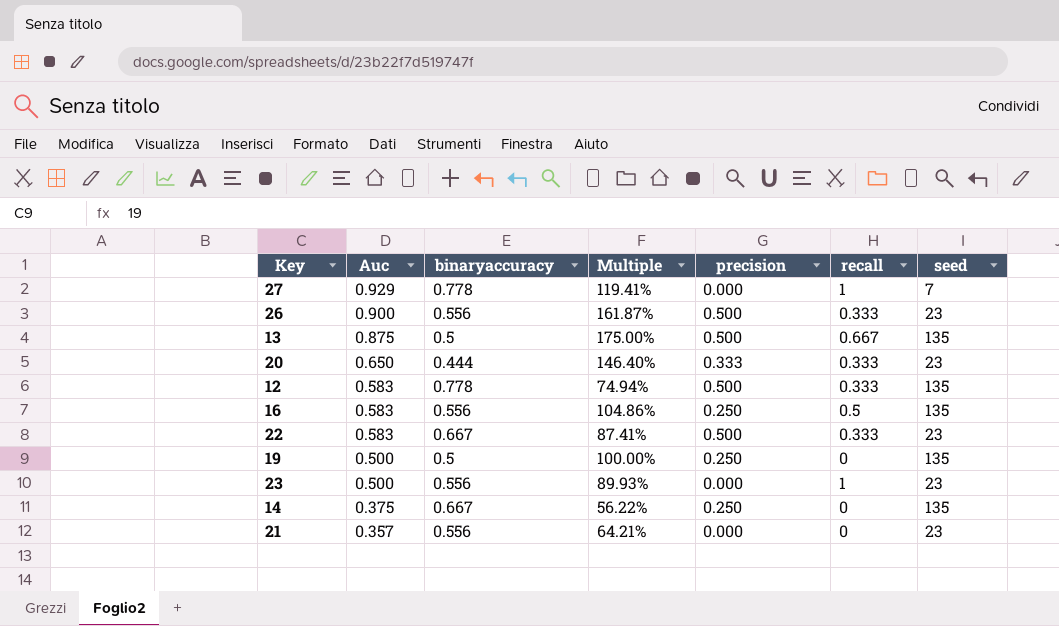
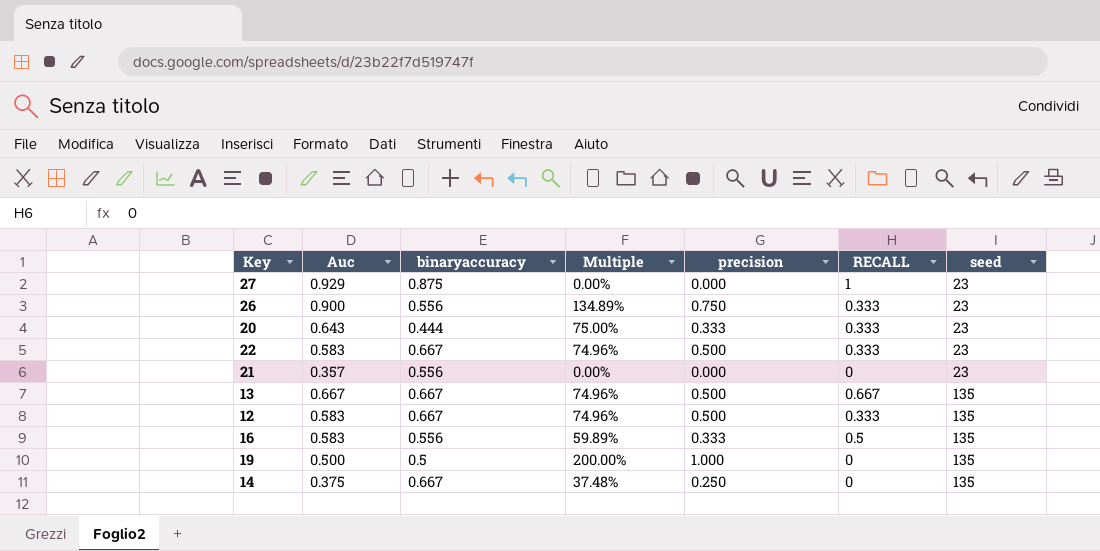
row order: Auc descending -> seed ascending
column Multiple | formula: [Auc] / [binaryaccuracy] -> [precision] / [binaryaccuracy]
column name: recall -> RECALL
row 23: 0.500 | 0.556 | 89.93% | 0.000 | 1 | 23 -> none
27 | binaryaccuracy: 0.778 -> 0.875
27 | seed: 7 -> 23
26 | precision: 0.500 -> 0.750
20 | Auc: 0.650 -> 0.643
13 | Auc: 0.875 -> 0.667
13 | binaryaccuracy: 0.5 -> 0.667
12 | binaryaccuracy: 0.778 -> 0.667
16 | precision: 0.250 -> 0.333
19 | precision: 0.250 -> 1.000

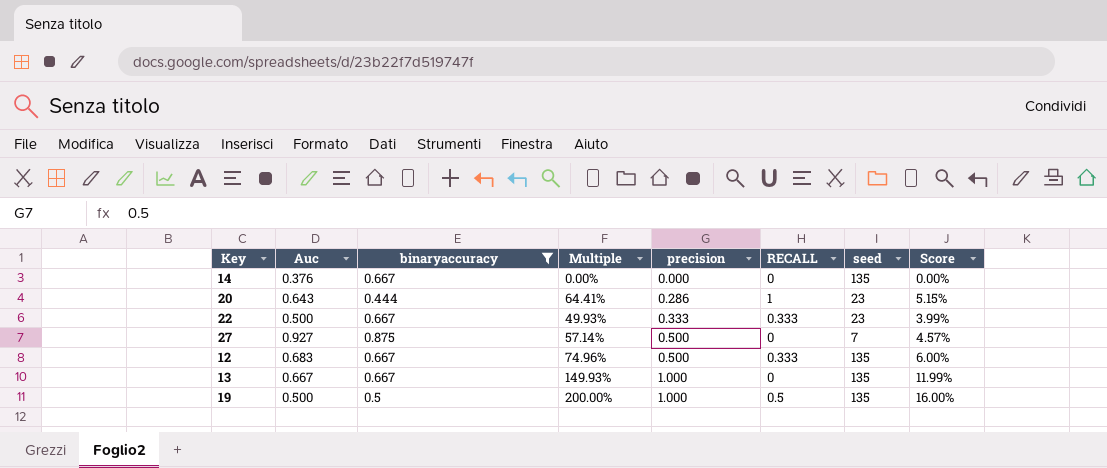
filter: none -> binaryaccuracy != 0.556
row order: seed ascending -> precision ascending
column Score | formula: none -> [Multiple] * 0.08
14 | Auc: 0.375 -> 0.376
14 | Multiple: 37.48% -> 0.00%
14 | precision: 0.250 -> 0.000
20 | Multiple: 75.00% -> 64.41%
20 | precision: 0.333 -> 0.286
20 | RECALL: 0.333 -> 1
22 | Auc: 0.583 -> 0.500
22 | Multiple: 74.96% -> 49.93%
22 | precision: 0.500 -> 0.333
27 | Auc: 0.929 -> 0.927
27 | Multiple: 0.00% -> 57.14%
27 | precision: 0.000 -> 0.500
27 | RECALL: 1 -> 0
27 | seed: 23 -> 7
12 | Auc: 0.583 -> 0.683
13 | Multiple: 74.96% -> 149.93%
13 | precision: 0.500 -> 1.000
13 | RECALL: 0.667 -> 0
19 | RECALL: 0 -> 0.5

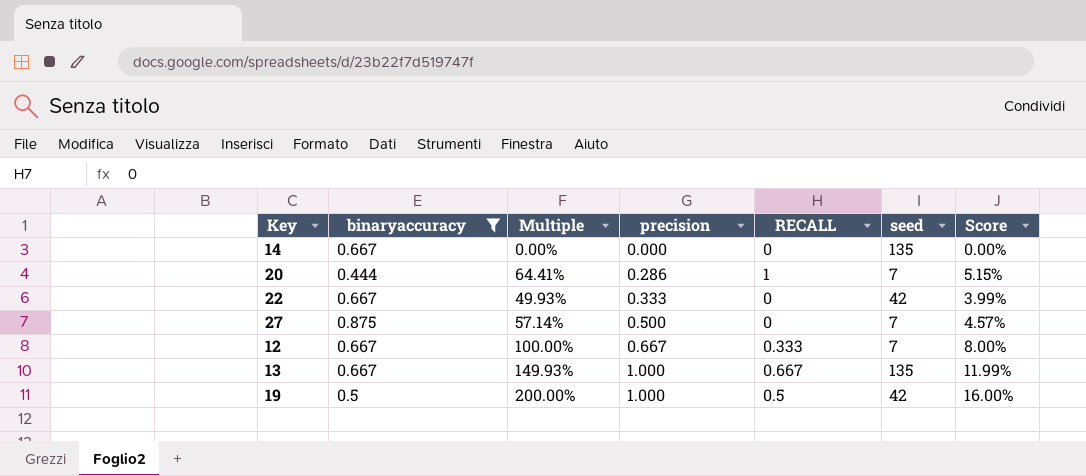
column Auc | position: 2 -> none
20 | seed: 23 -> 7
22 | RECALL: 0.333 -> 0
22 | seed: 23 -> 42
12 | Multiple: 74.96% -> 100.00%
12 | precision: 0.500 -> 0.667
12 | seed: 135 -> 7
12 | Score: 6.00% -> 8.00%
13 | RECALL: 0 -> 0.667
19 | seed: 135 -> 42

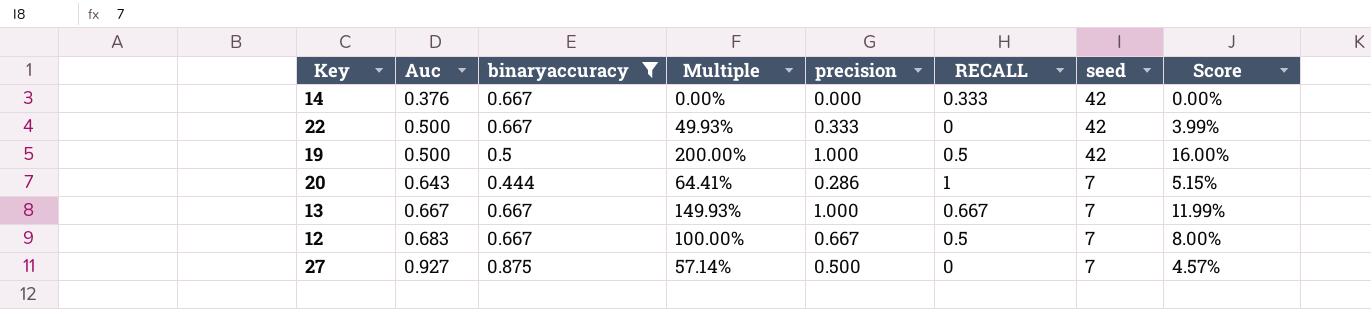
row order: precision ascending -> Auc ascending
column Auc | position: none -> 2
14 | RECALL: 0 -> 0.333
14 | seed: 135 -> 42
13 | seed: 135 -> 7
12 | RECALL: 0.333 -> 0.5

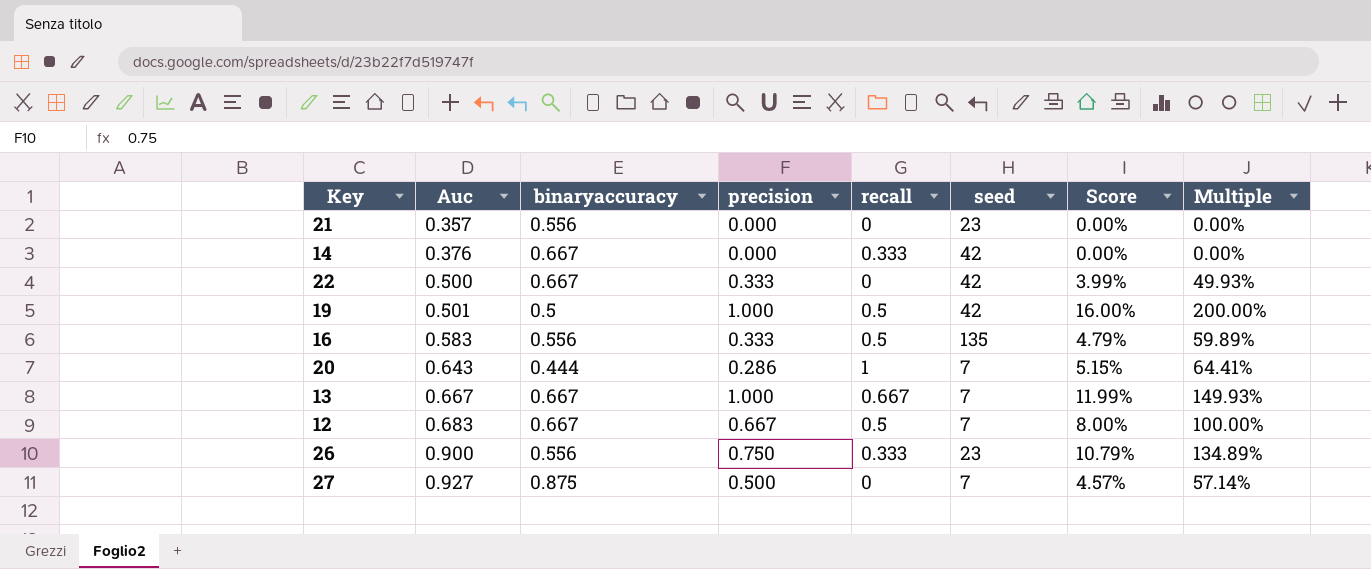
filter: binaryaccuracy != 0.556 -> none
column name: RECALL -> recall
column Multiple | position: 4 -> 8
19 | Auc: 0.500 -> 0.501

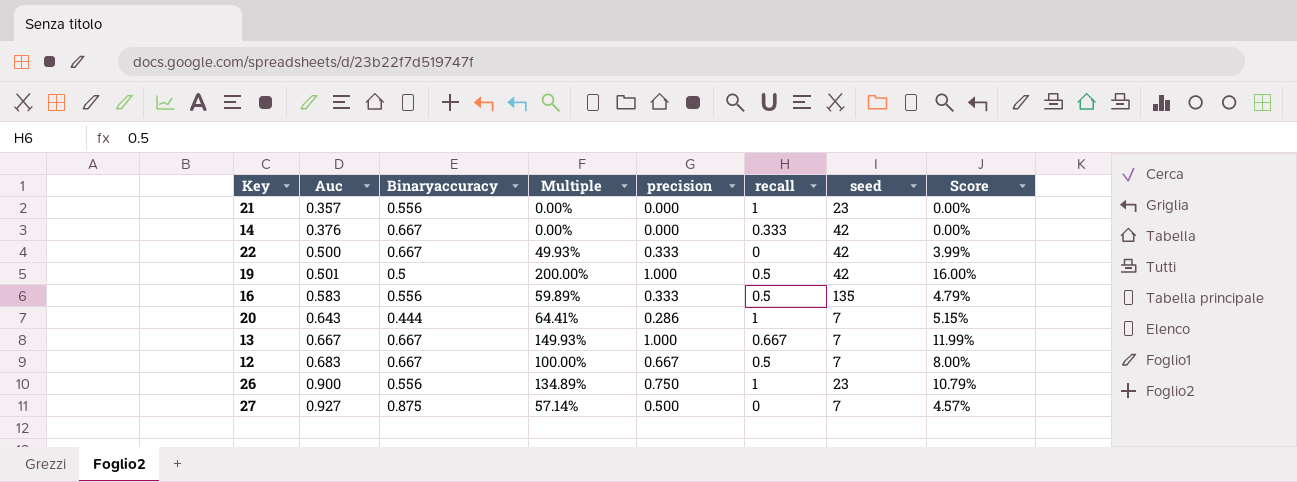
column name: binaryaccuracy -> Binaryaccuracy
column Multiple | position: 8 -> 4
21 | recall: 0 -> 1
26 | recall: 0.333 -> 1

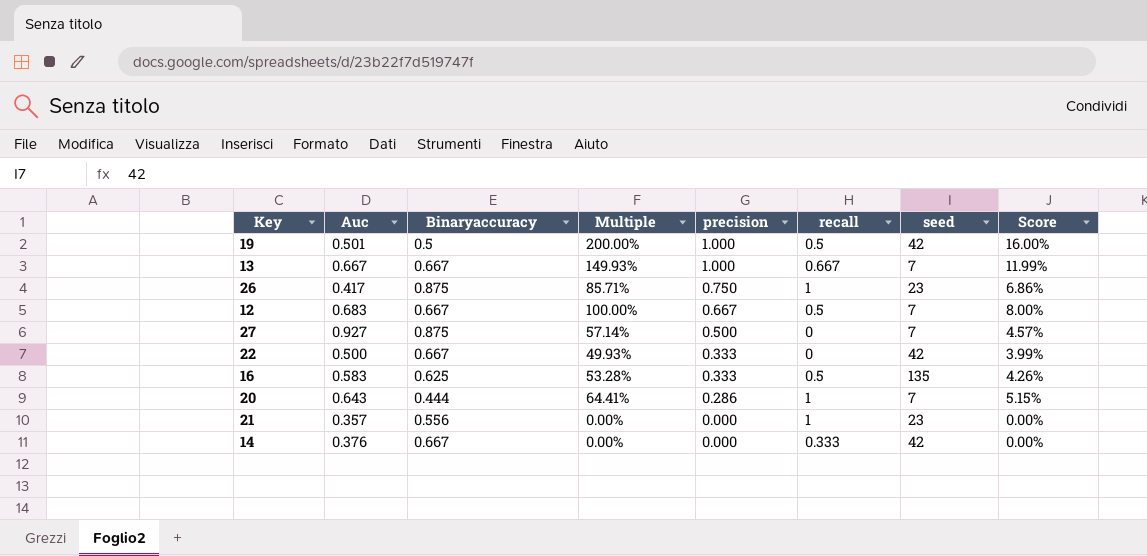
row order: Auc ascending -> precision descending
26 | Auc: 0.900 -> 0.417
26 | Binaryaccuracy: 0.556 -> 0.875
26 | Multiple: 134.89% -> 85.71%
26 | Score: 10.79% -> 6.86%
16 | Binaryaccuracy: 0.556 -> 0.625
16 | Multiple: 59.89% -> 53.28%
16 | Score: 4.79% -> 4.26%

